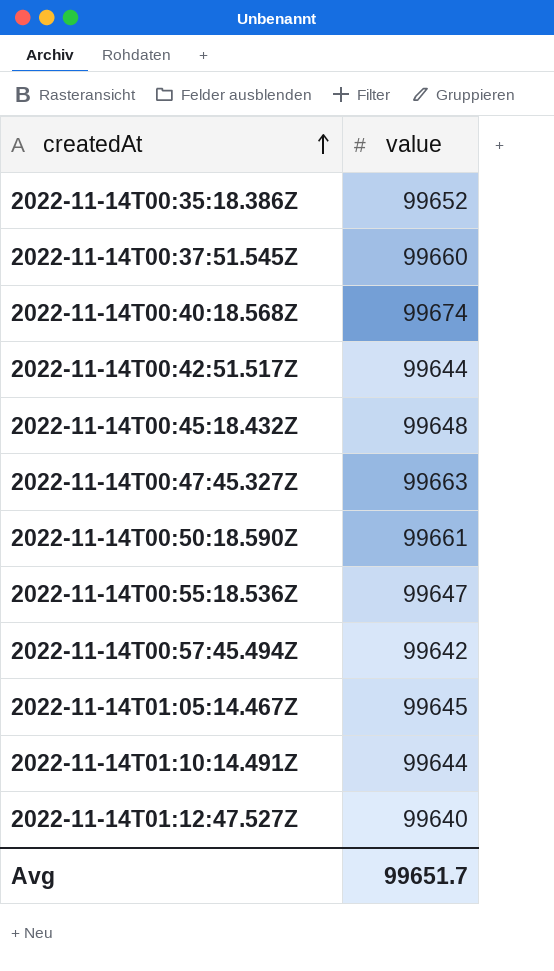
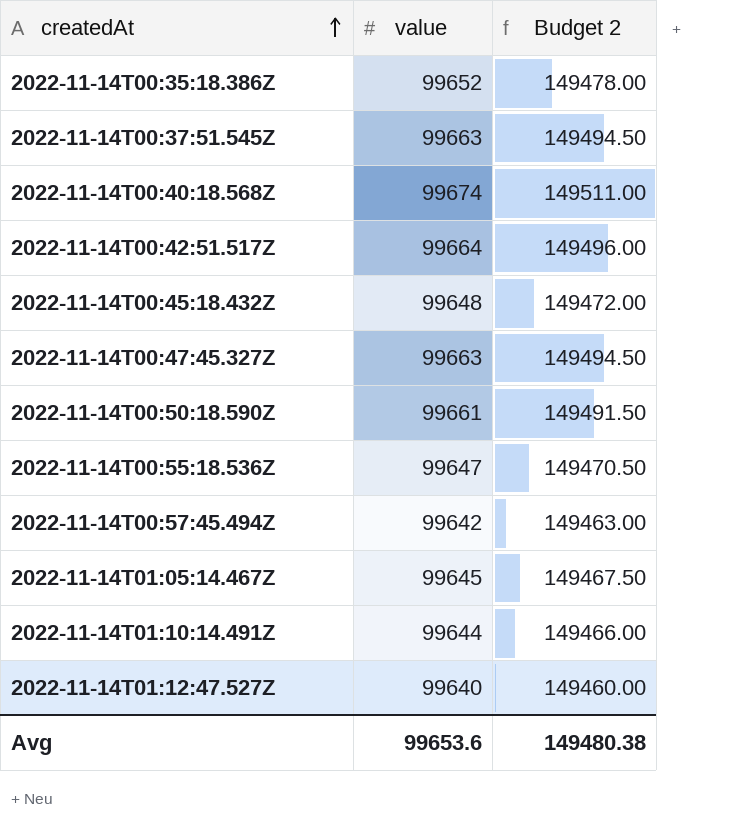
column Budget 2 | formula: none -> [value] * 1.5
2022-11-14T00:37:51.545Z | value: 99660 -> 99663
2022-11-14T00:42:51.517Z | value: 99644 -> 99664
Avg | value: 99651.7 -> 99653.6

